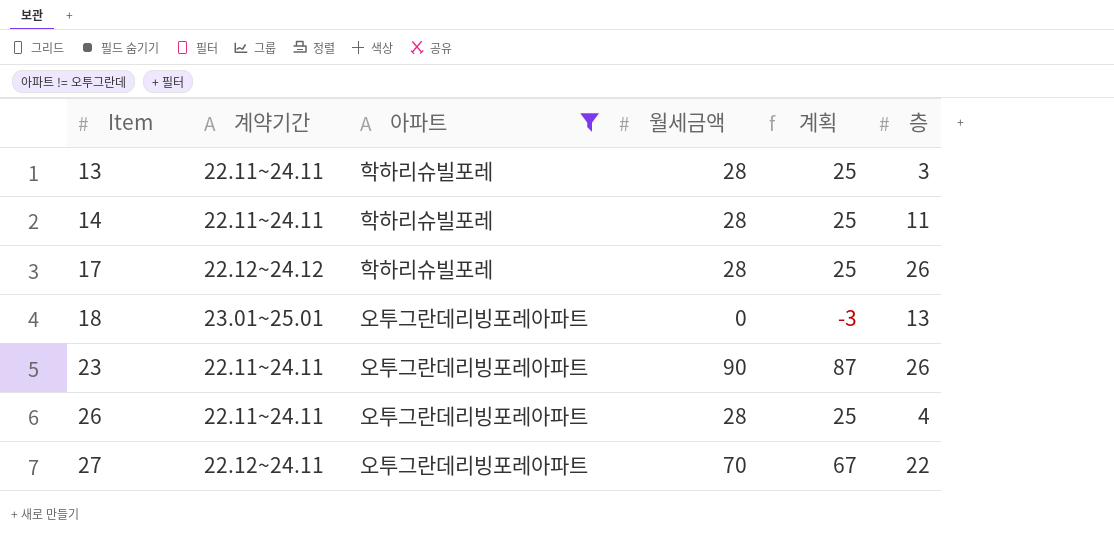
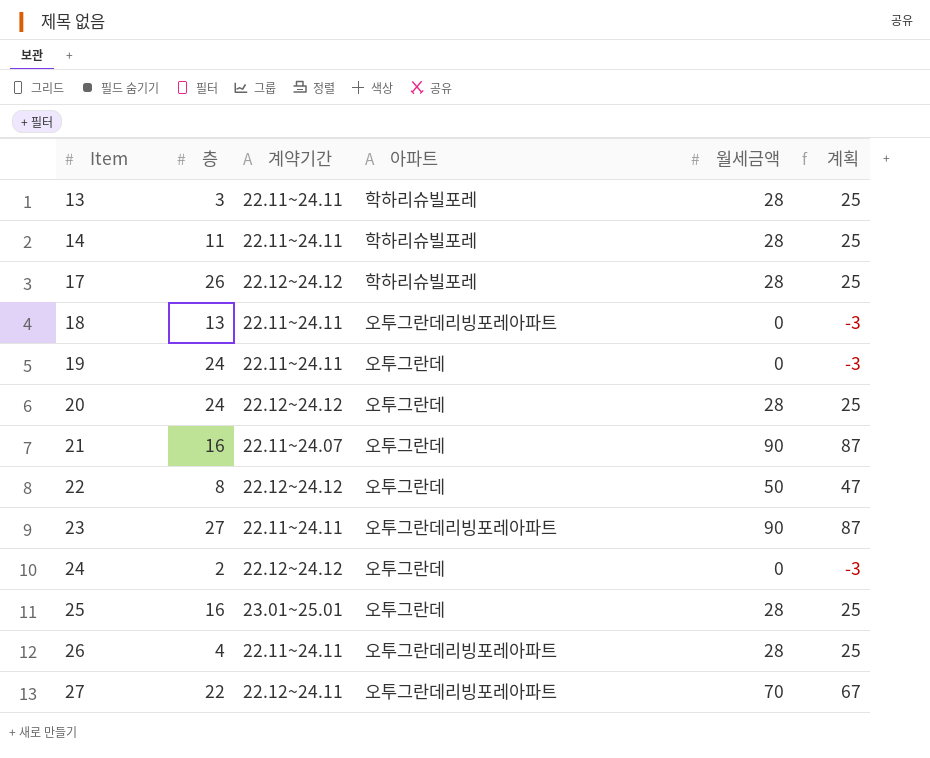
filter: 아파트 != 오투그란데 -> none
column 층 | position: 6 -> 2
18 | 계약기간: 23.01~25.01 -> 22.11~24.11
23 | 층: 26 -> 27

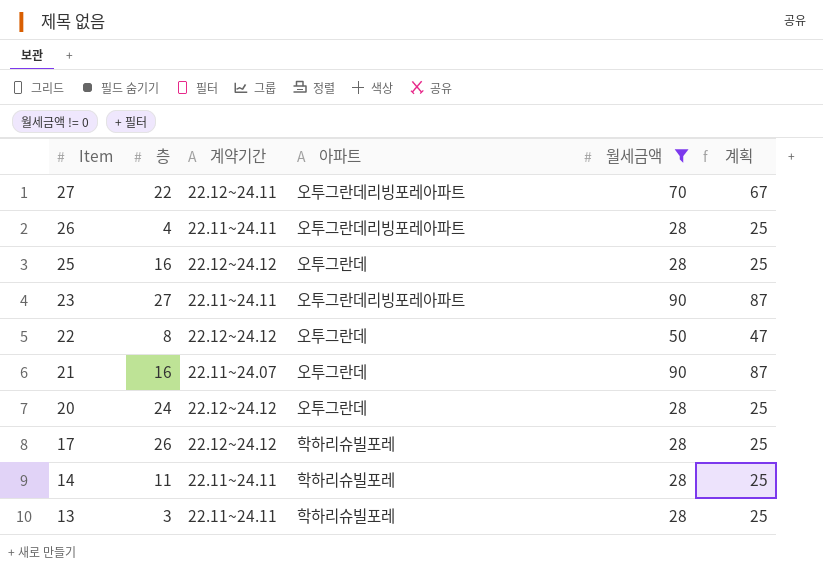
filter: none -> 월세금액 != 0
row order: Item ascending -> Item descending
25 | 계약기간: 23.01~25.01 -> 22.12~24.12

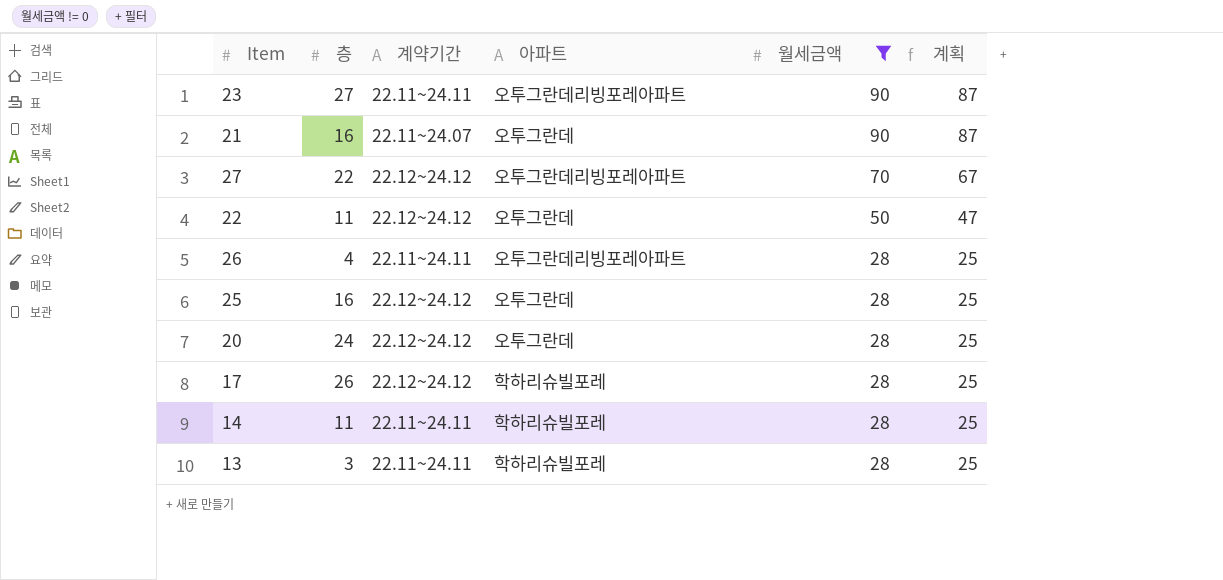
row order: Item descending -> 월세금액 descending
27 | 계약기간: 22.12~24.11 -> 22.12~24.12
22 | 층: 8 -> 11

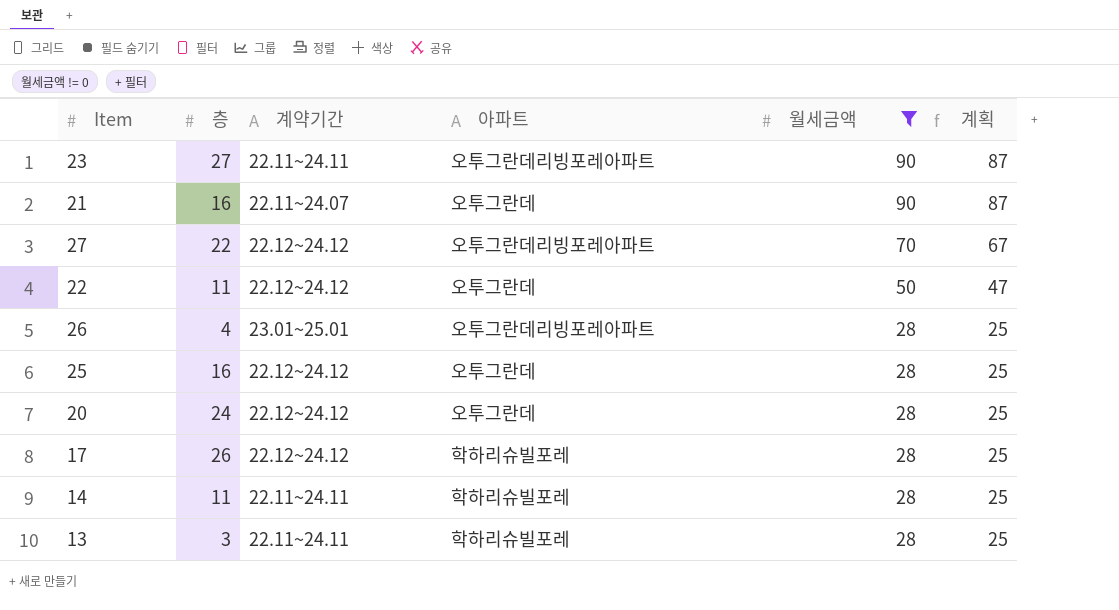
26 | 계약기간: 22.11~24.11 -> 23.01~25.01

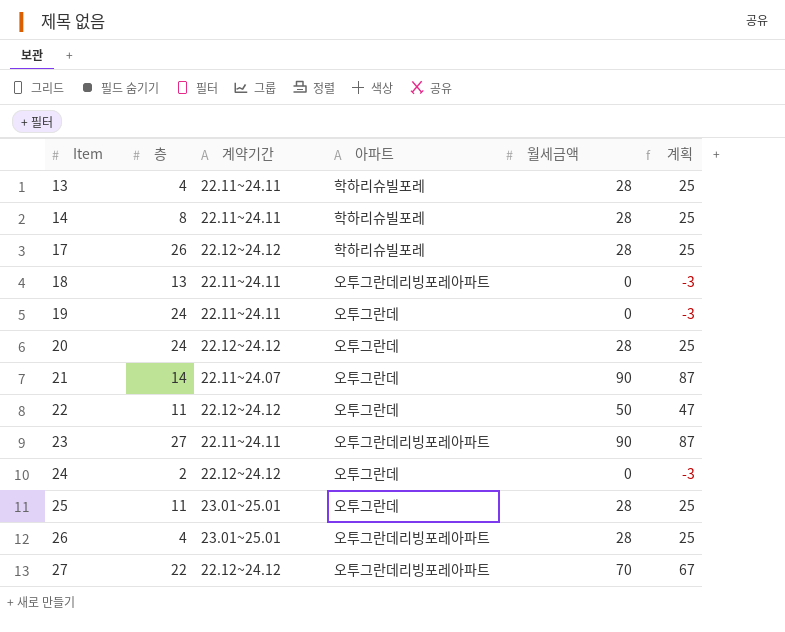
filter: 월세금액 != 0 -> none
row order: 월세금액 descending -> Item ascending
13 | 층: 3 -> 4
14 | 층: 11 -> 8
21 | 층: 16 -> 14
25 | 층: 16 -> 11
25 | 계약기간: 22.12~24.12 -> 23.01~25.01

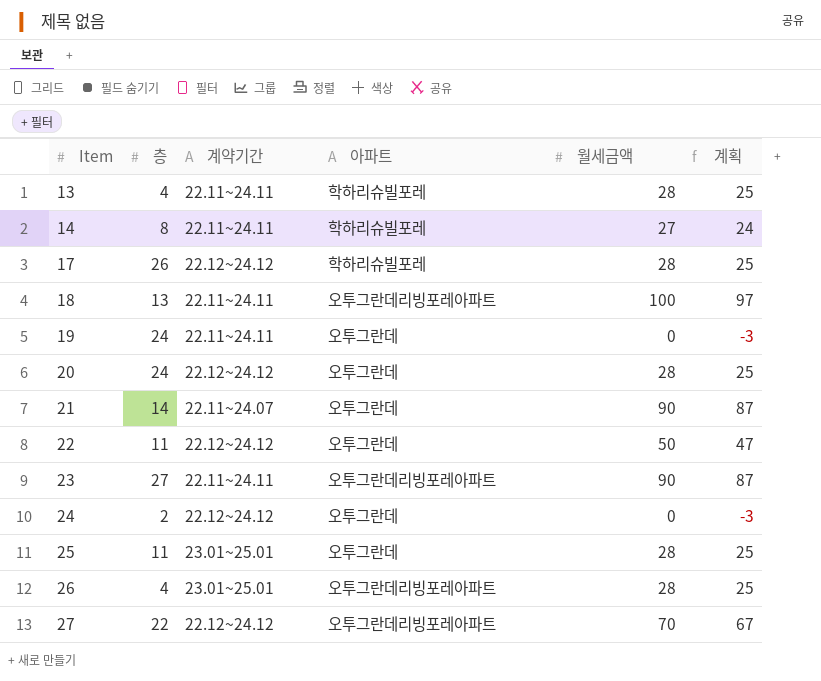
14 | 월세금액: 28 -> 27
14 | 계획: 25 -> 24
18 | 월세금액: 0 -> 100
18 | 계획: -3 -> 97

